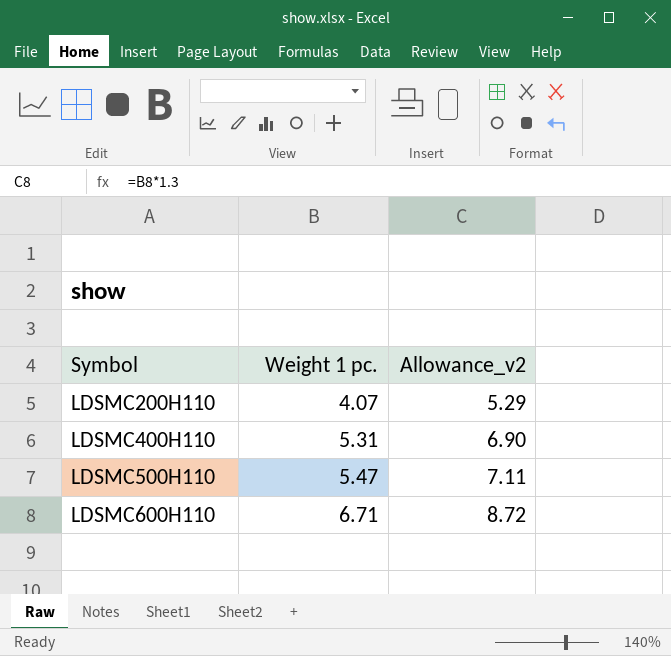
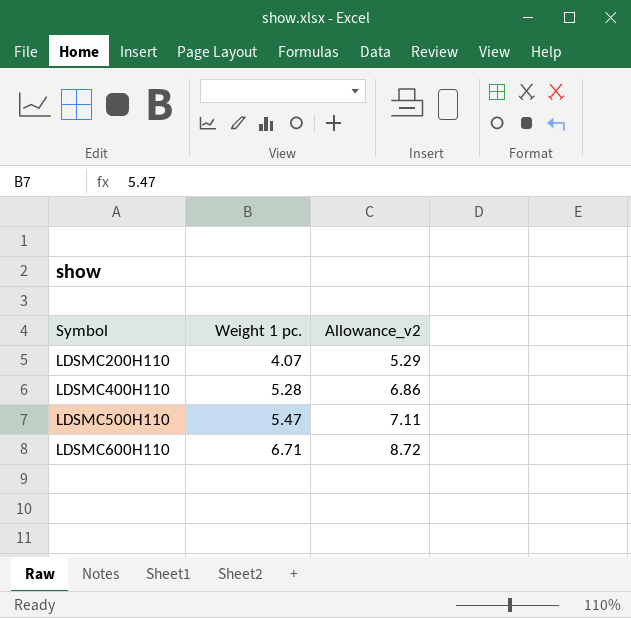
LDSMC400H110 | Weight 1 pc.: 5.31 -> 5.28
LDSMC400H110 | Allowance_v2: 6.90 -> 6.86

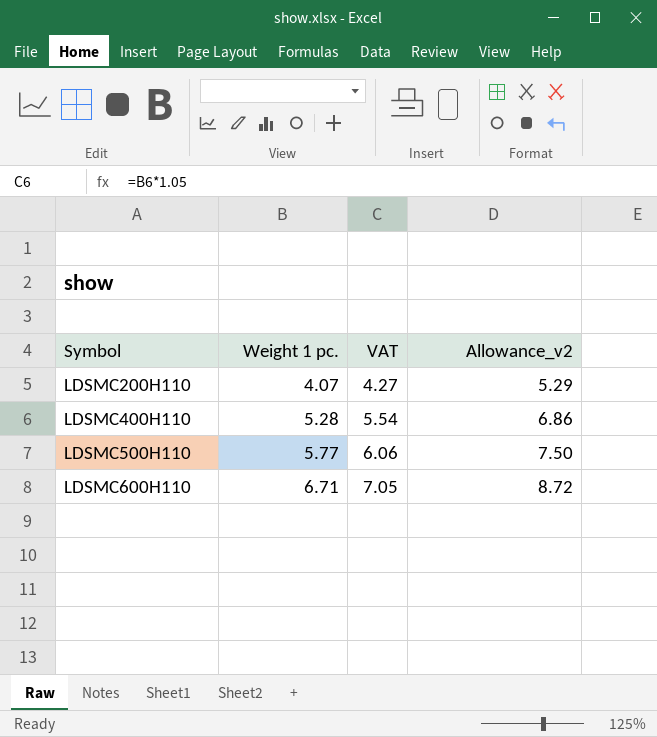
column VAT | formula: none -> [Weight 1 pc.] * 1.05
LDSMC500H110 | Weight 1 pc.: 5.47 -> 5.77
LDSMC500H110 | Allowance_v2: 7.11 -> 7.50

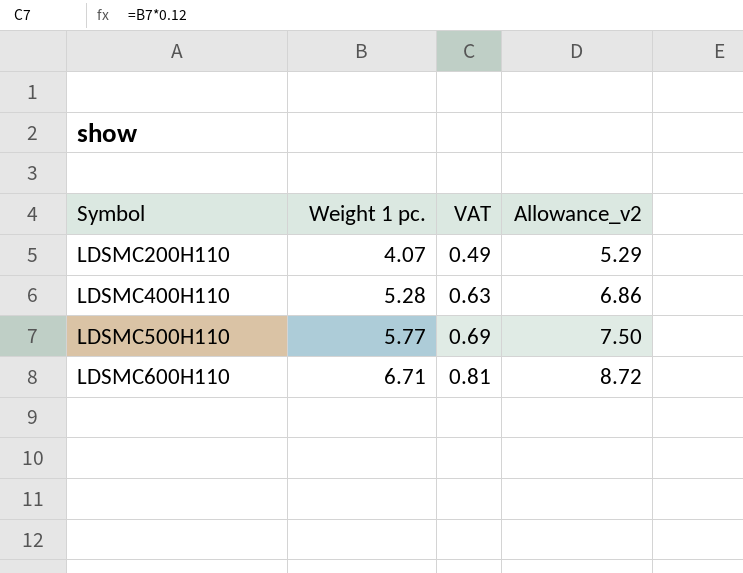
column VAT | formula: [Weight 1 pc.] * 1.05 -> [Weight 1 pc.] * 0.12

